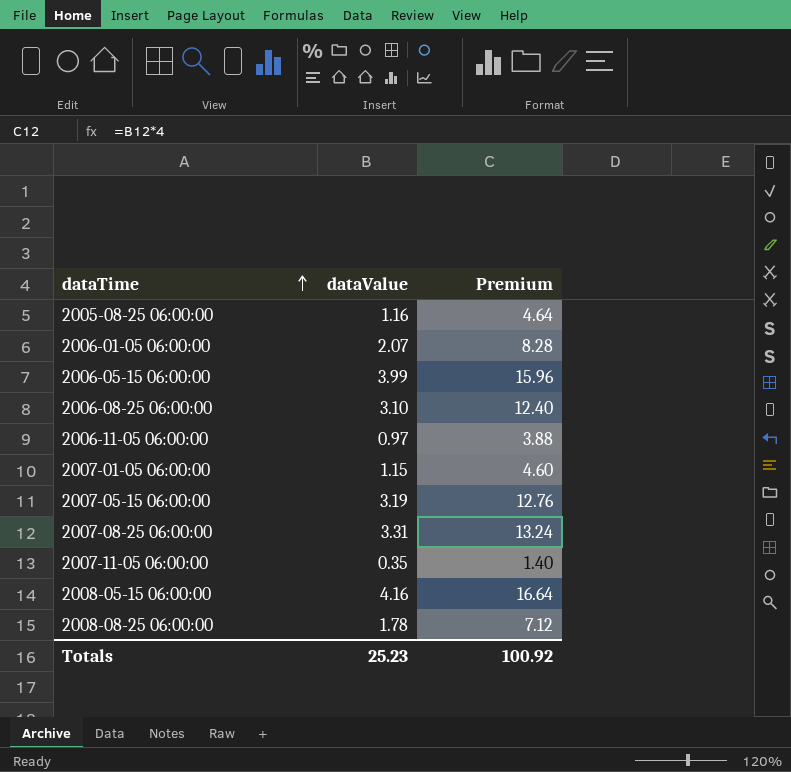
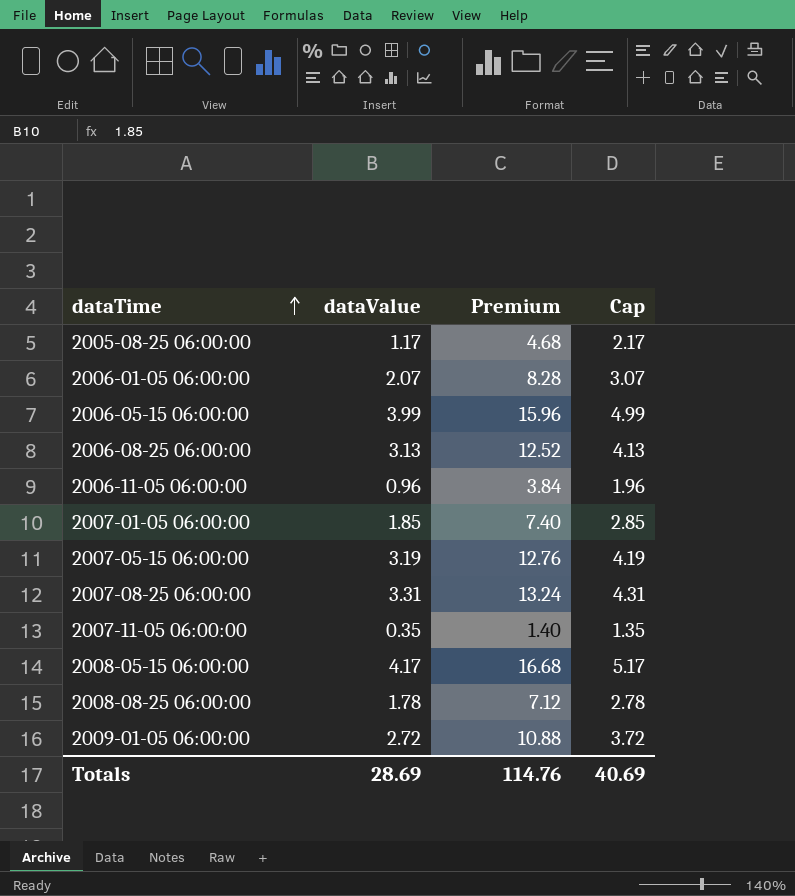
column Cap | formula: none -> [dataValue] + 1
2005-08-25 06:00:00 | dataValue: 1.16 -> 1.17
2005-08-25 06:00:00 | Premium: 4.64 -> 4.68
2006-08-25 06:00:00 | dataValue: 3.10 -> 3.13
2006-08-25 06:00:00 | Premium: 12.40 -> 12.52
2006-11-05 06:00:00 | dataValue: 0.97 -> 0.96
2006-11-05 06:00:00 | Premium: 3.88 -> 3.84
2007-01-05 06:00:00 | dataValue: 1.15 -> 1.85
2007-01-05 06:00:00 | Premium: 4.60 -> 7.40
2008-05-15 06:00:00 | dataValue: 4.16 -> 4.17
2008-05-15 06:00:00 | Premium: 16.64 -> 16.68
row 2009-01-05 06:00:00: none -> 2.72 | 10.88 | 3.72
Totals | dataValue: 25.23 -> 28.69
Totals | Premium: 100.92 -> 114.76

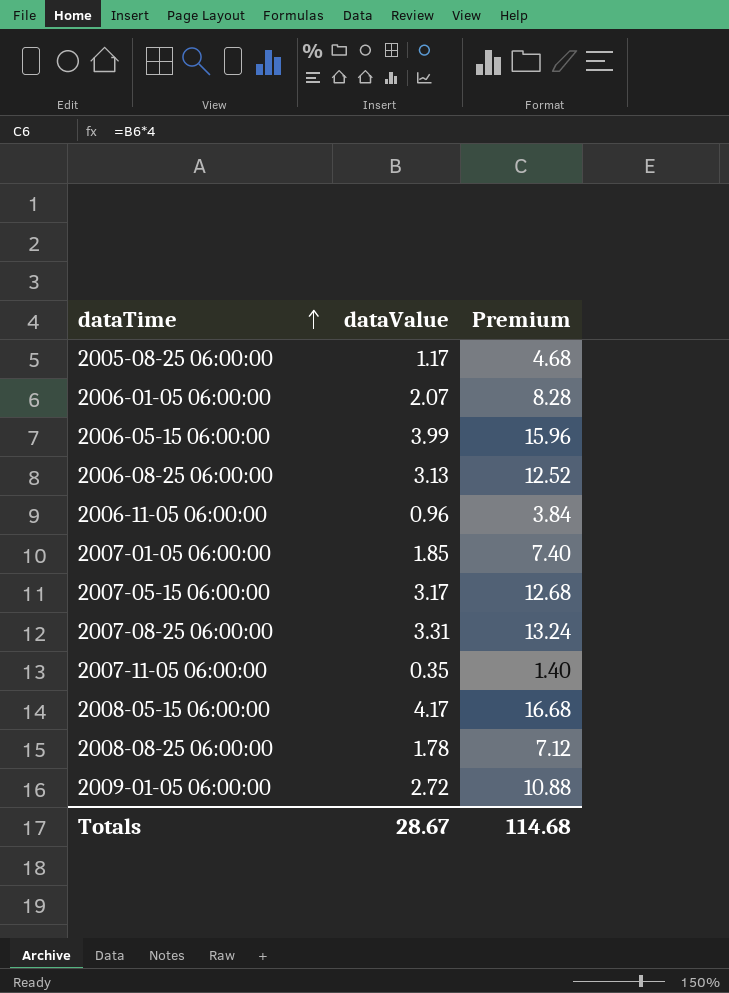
column Cap | formula: [dataValue] + 1 -> none
2007-05-15 06:00:00 | dataValue: 3.19 -> 3.17
2007-05-15 06:00:00 | Premium: 12.76 -> 12.68
Totals | dataValue: 28.69 -> 28.67
Totals | Premium: 114.76 -> 114.68

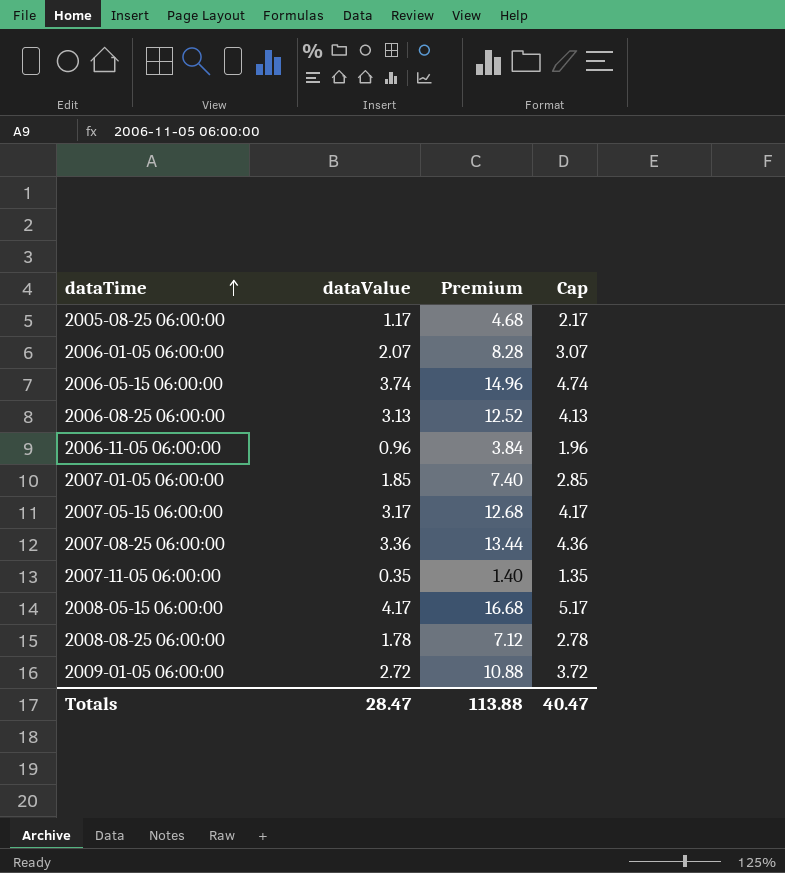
column Cap | formula: none -> [dataValue] + 1
2006-05-15 06:00:00 | dataValue: 3.99 -> 3.74
2006-05-15 06:00:00 | Premium: 15.96 -> 14.96
2007-08-25 06:00:00 | dataValue: 3.31 -> 3.36
2007-08-25 06:00:00 | Premium: 13.24 -> 13.44
Totals | dataValue: 28.67 -> 28.47
Totals | Premium: 114.68 -> 113.88

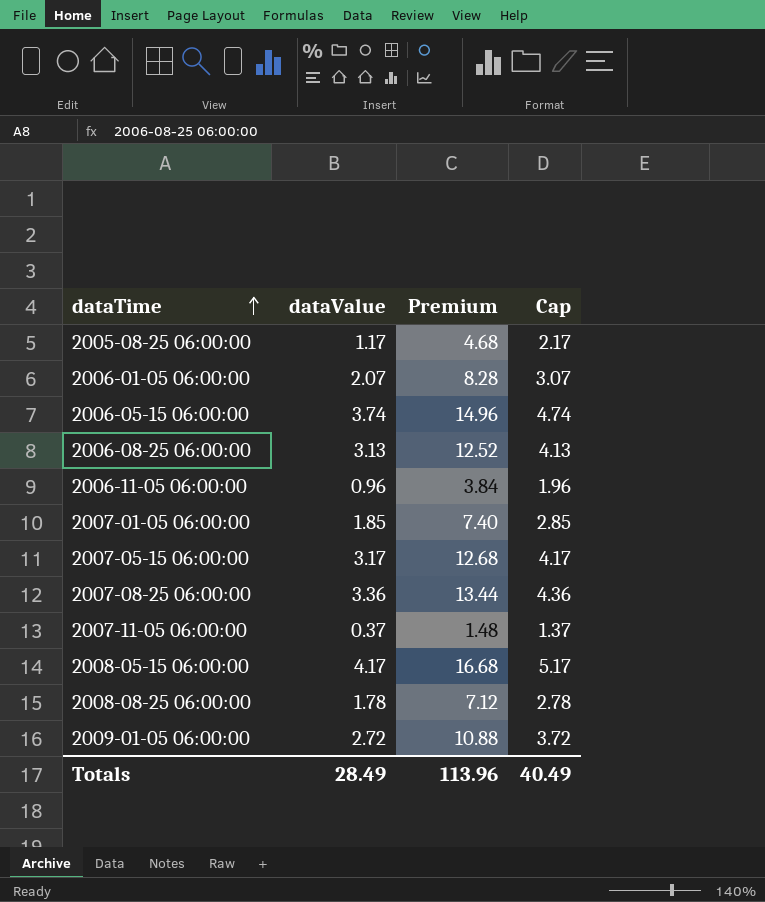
2007-11-05 06:00:00 | dataValue: 0.35 -> 0.37
2007-11-05 06:00:00 | Premium: 1.40 -> 1.48
2007-11-05 06:00:00 | Cap: 1.35 -> 1.37
Totals | dataValue: 28.47 -> 28.49
Totals | Premium: 113.88 -> 113.96
Totals | Cap: 40.47 -> 40.49

